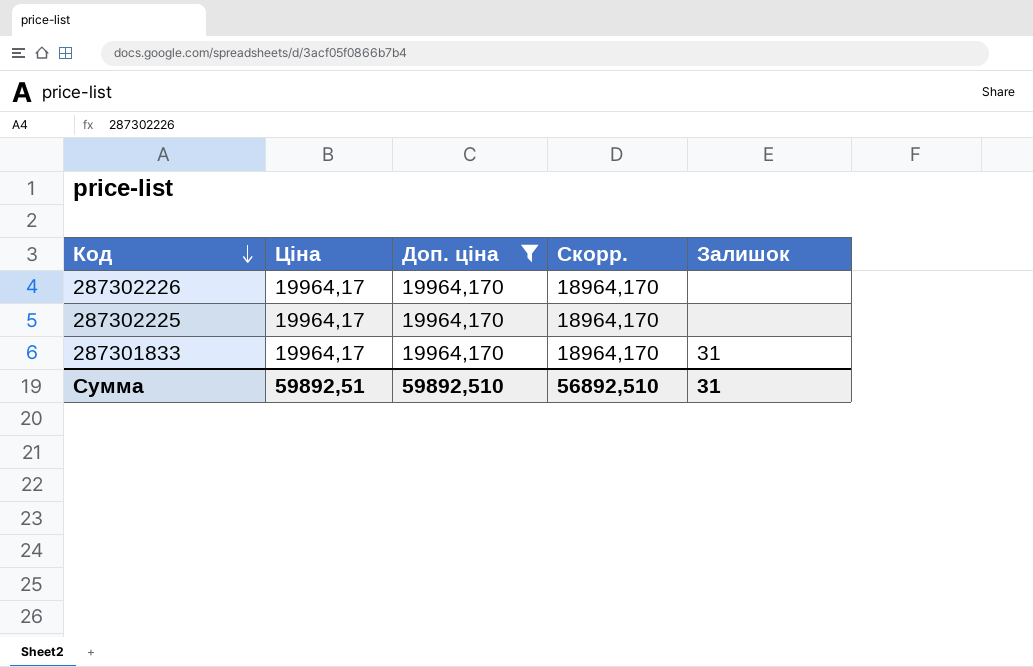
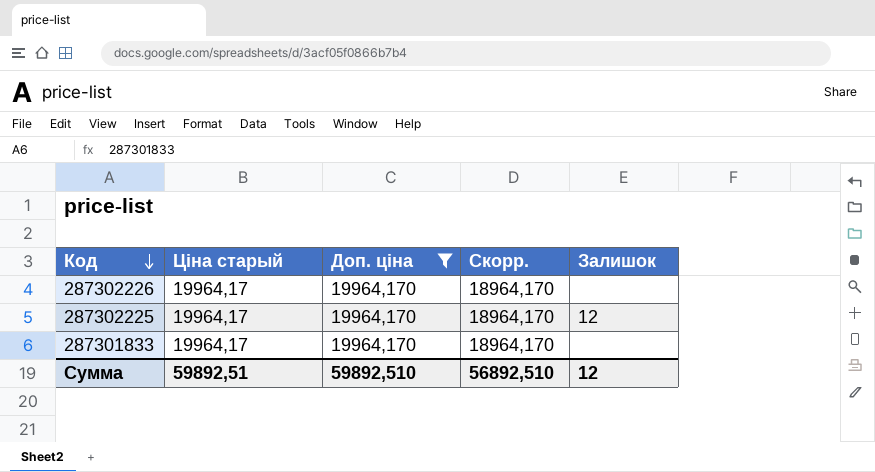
column name: Ціна -> Ціна старый
287302225 | Залишок: none -> 12
287301833 | Залишок: 31 -> none
Сумма | Залишок: 31 -> 12

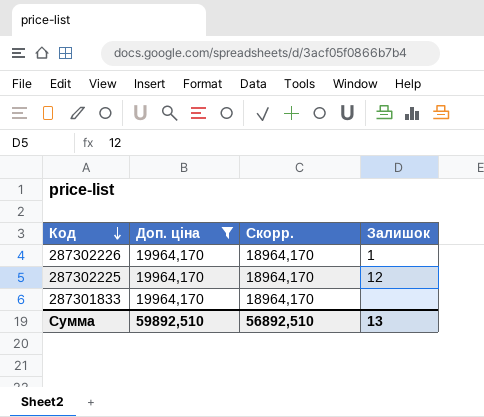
column Ціна старый | position: 2 -> none
287302226 | Залишок: none -> 1
Сумма | Залишок: 12 -> 13

